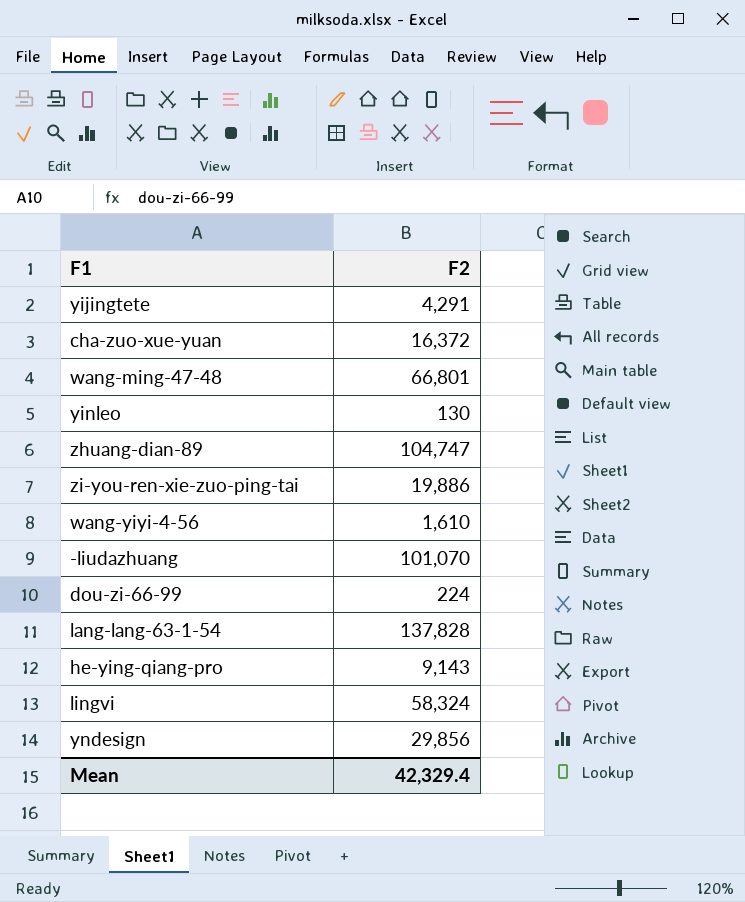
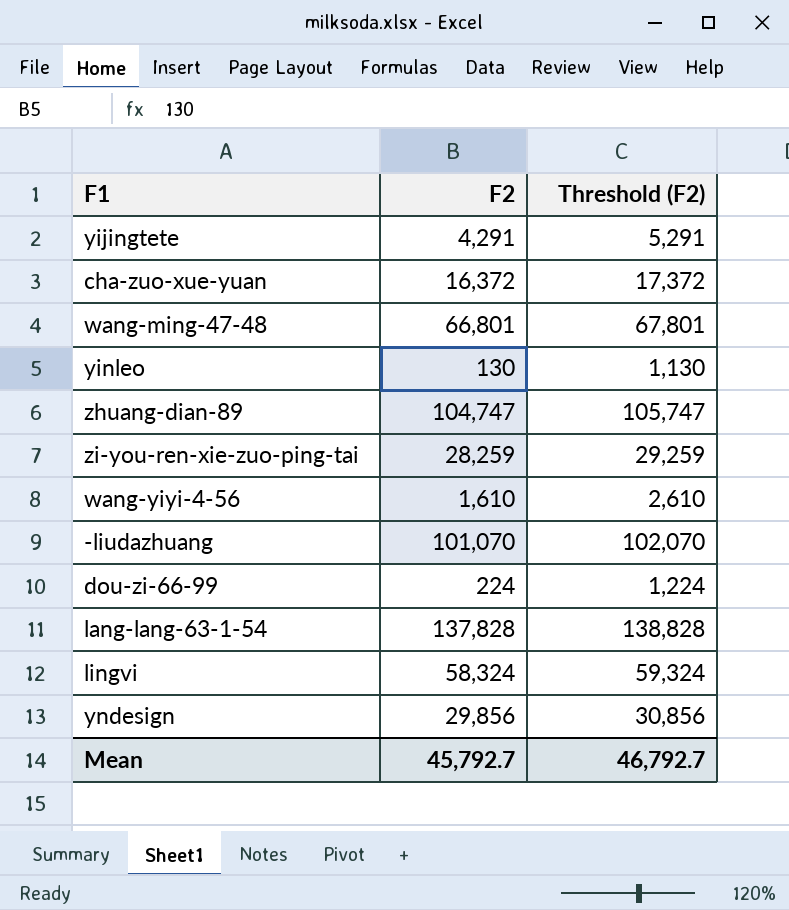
column Threshold (F2) | formula: none -> [F2] + 1000
row he-ying-qiang-pro: 9,143 -> none
zi-you-ren-xie-zuo-ping-tai | F2: 19,886 -> 28,259
Mean | F2: 42,329.4 -> 45,792.7

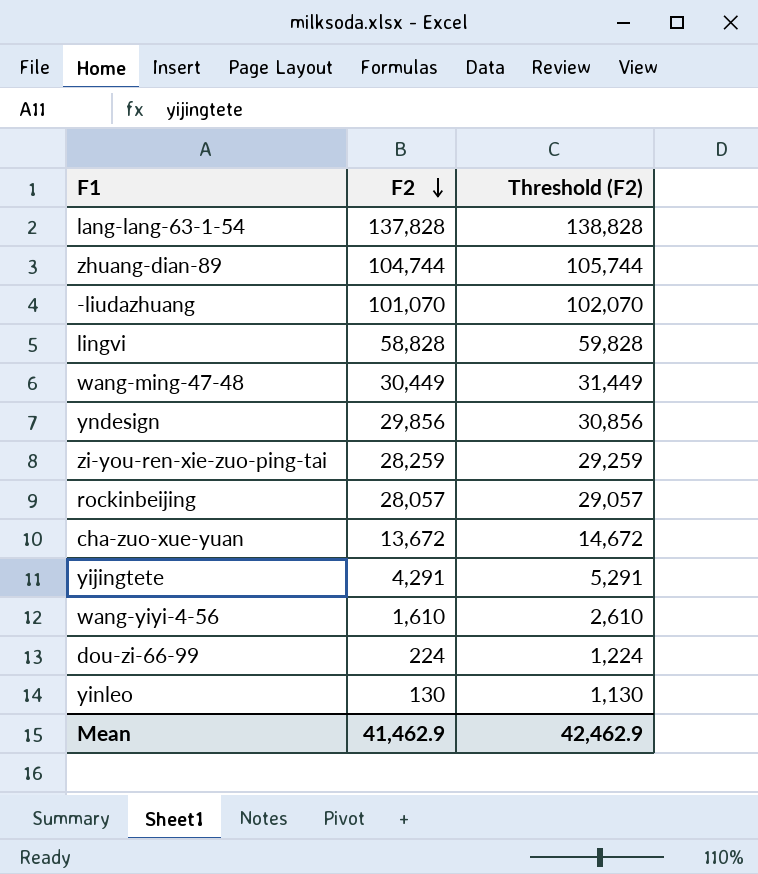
row order: none -> F2 descending
zhuang-dian-89 | F2: 104,747 -> 104,744
zhuang-dian-89 | Threshold (F2): 105,747 -> 105,744
lingvi | F2: 58,324 -> 58,828
lingvi | Threshold (F2): 59,324 -> 59,828
wang-ming-47-48 | F2: 66,801 -> 30,449
wang-ming-47-48 | Threshold (F2): 67,801 -> 31,449
row rockinbeijing: none -> 28,057 | 29,057
cha-zuo-xue-yuan | F2: 16,372 -> 13,672
cha-zuo-xue-yuan | Threshold (F2): 17,372 -> 14,672
Mean | F2: 45,792.7 -> 41,462.9
Mean | Threshold (F2): 46,792.7 -> 42,462.9

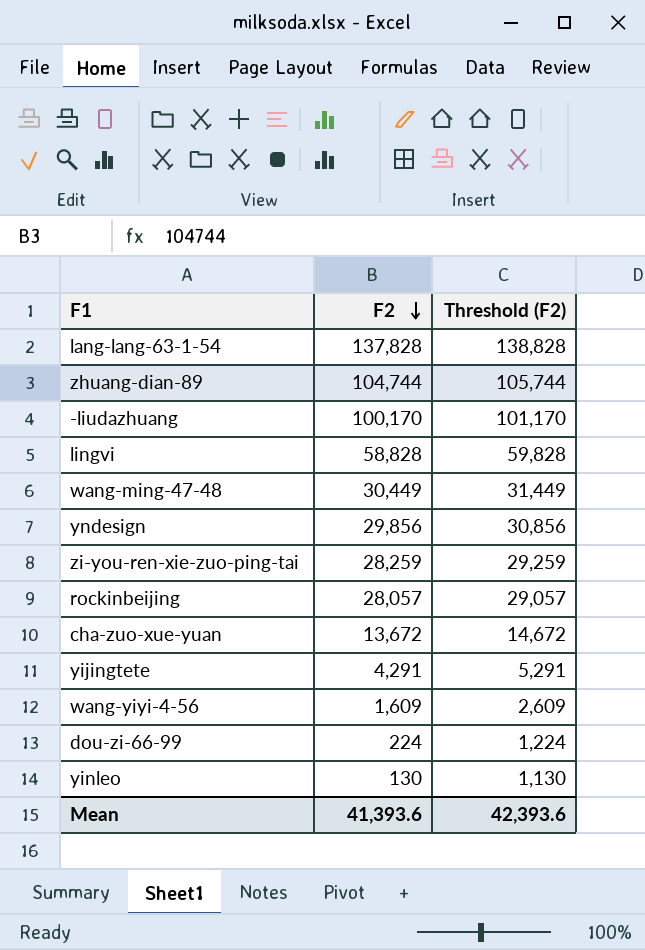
-liudazhuang | F2: 101,070 -> 100,170
-liudazhuang | Threshold (F2): 102,070 -> 101,170
wang-yiyi-4-56 | F2: 1,610 -> 1,609
wang-yiyi-4-56 | Threshold (F2): 2,610 -> 2,609
Mean | F2: 41,462.9 -> 41,393.6
Mean | Threshold (F2): 42,462.9 -> 42,393.6

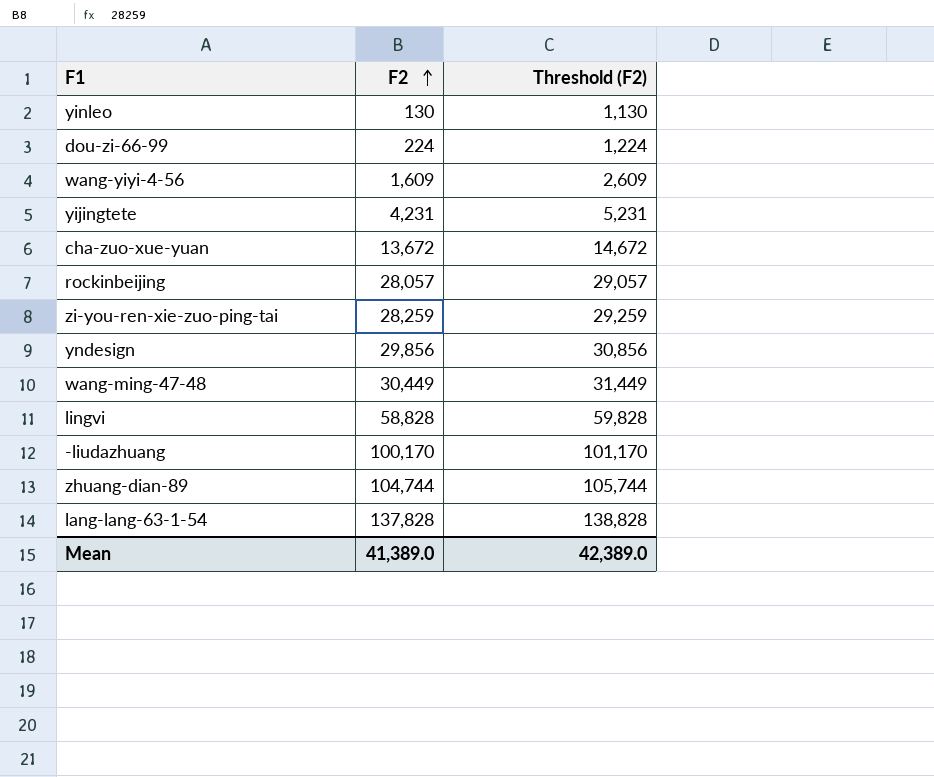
row order: F2 descending -> F2 ascending
yijingtete | F2: 4,291 -> 4,231
yijingtete | Threshold (F2): 5,291 -> 5,231
Mean | F2: 41,393.6 -> 41,389.0
Mean | Threshold (F2): 42,393.6 -> 42,389.0

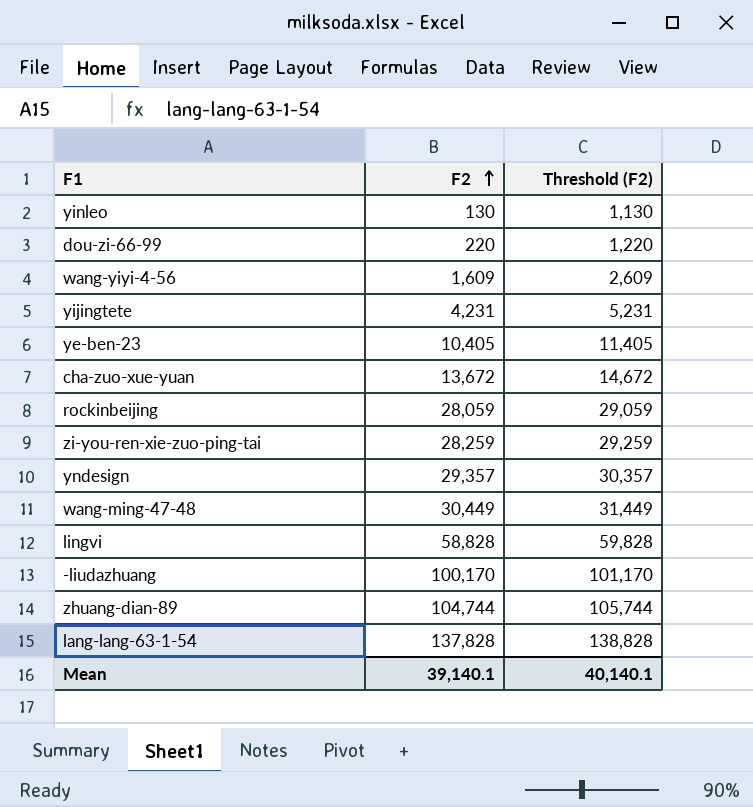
dou-zi-66-99 | F2: 224 -> 220
dou-zi-66-99 | Threshold (F2): 1,224 -> 1,220
row ye-ben-23: none -> 10,405 | 11,405
rockinbeijing | F2: 28,057 -> 28,059
rockinbeijing | Threshold (F2): 29,057 -> 29,059
yndesign | F2: 29,856 -> 29,357
yndesign | Threshold (F2): 30,856 -> 30,357
Mean | F2: 41,389.0 -> 39,140.1
Mean | Threshold (F2): 42,389.0 -> 40,140.1

